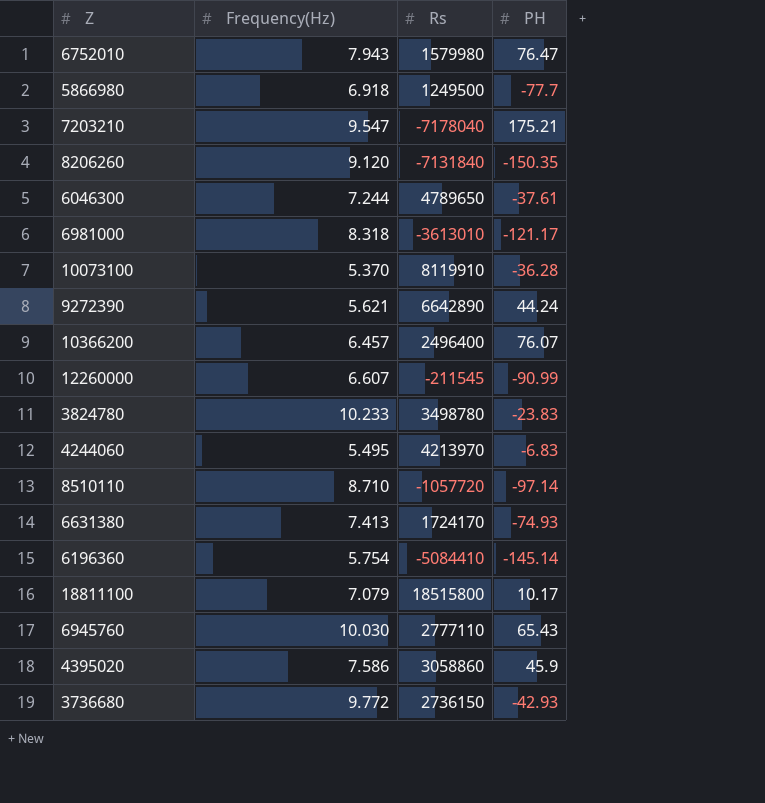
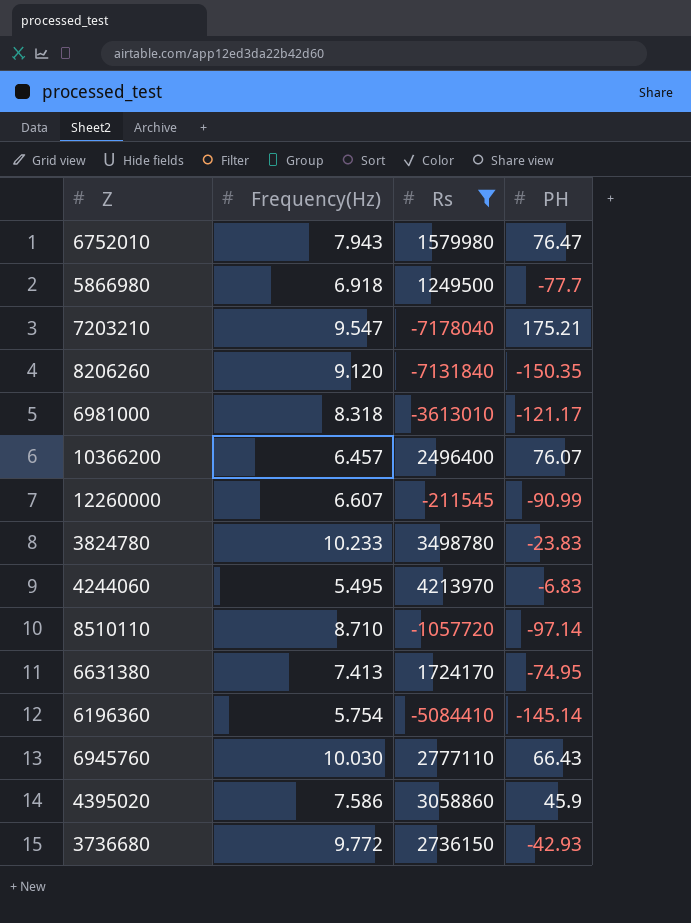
filter: none -> Rs <= 4213970
6631380 | PH: -74.93 -> -74.95
6945760 | PH: 65.43 -> 66.43

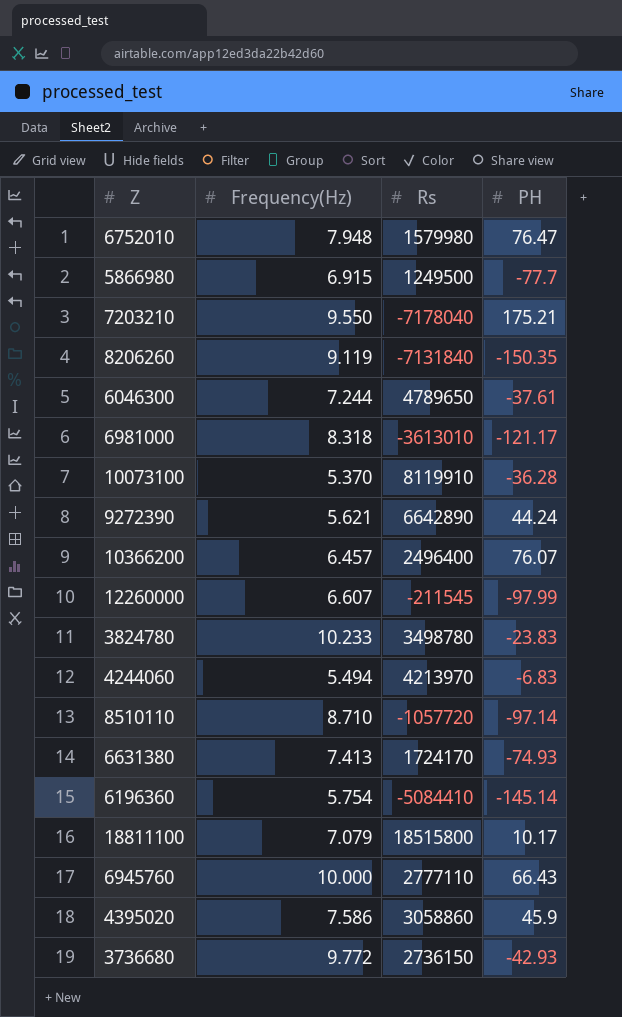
filter: Rs <= 4213970 -> none
6752010 | Frequency(Hz): 7.943 -> 7.948
5866980 | Frequency(Hz): 6.918 -> 6.915
7203210 | Frequency(Hz): 9.547 -> 9.550
8206260 | Frequency(Hz): 9.120 -> 9.119
12260000 | PH: -90.99 -> -97.99
4244060 | Frequency(Hz): 5.495 -> 5.494
6631380 | PH: -74.95 -> -74.93
6945760 | Frequency(Hz): 10.030 -> 10.000

